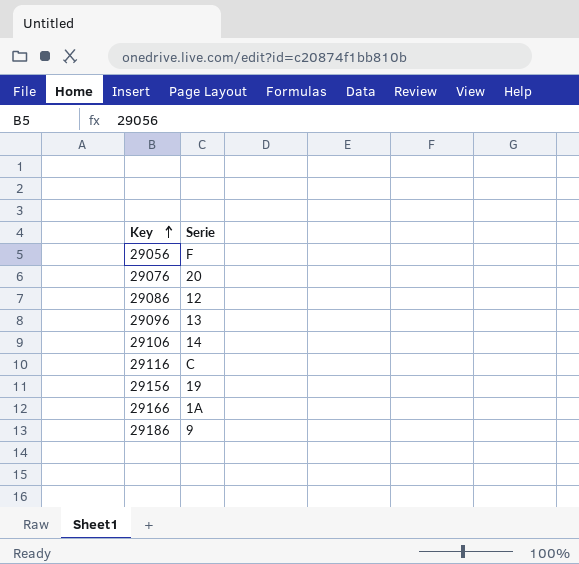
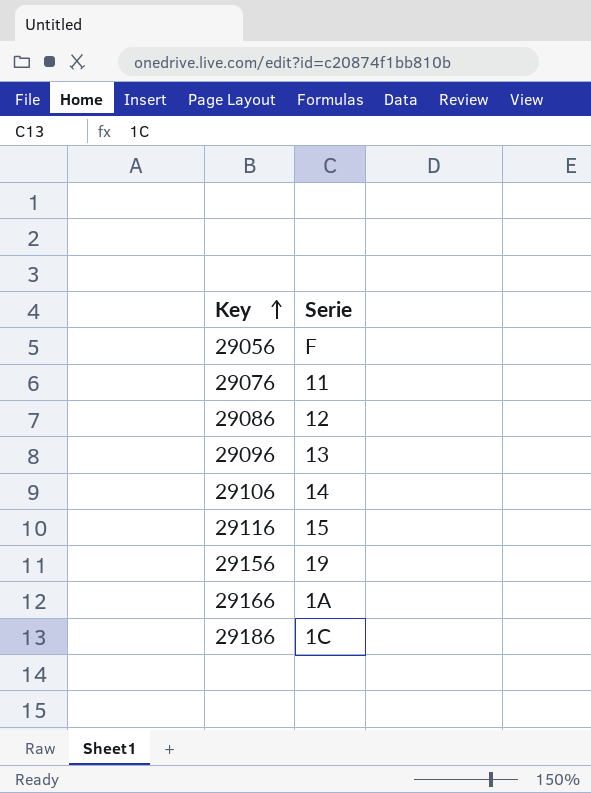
29076 | Serie: 20 -> 11
29116 | Serie: C -> 15
29186 | Serie: 9 -> 1C

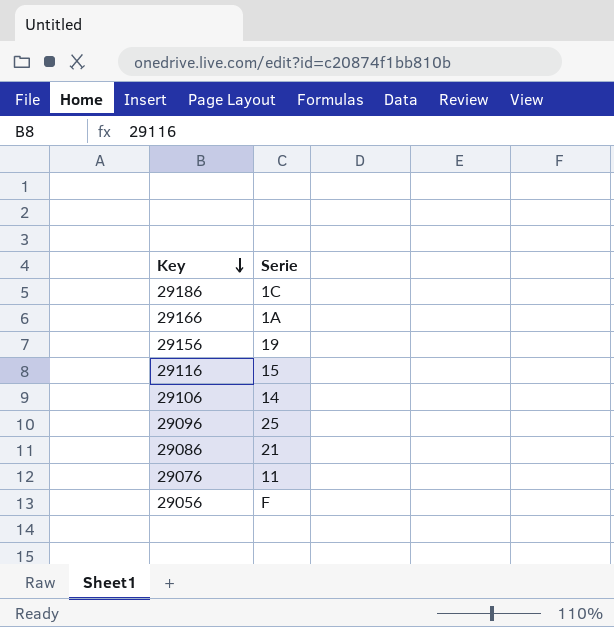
row order: Key ascending -> Key descending
29096 | Serie: 13 -> 25
29086 | Serie: 12 -> 21

